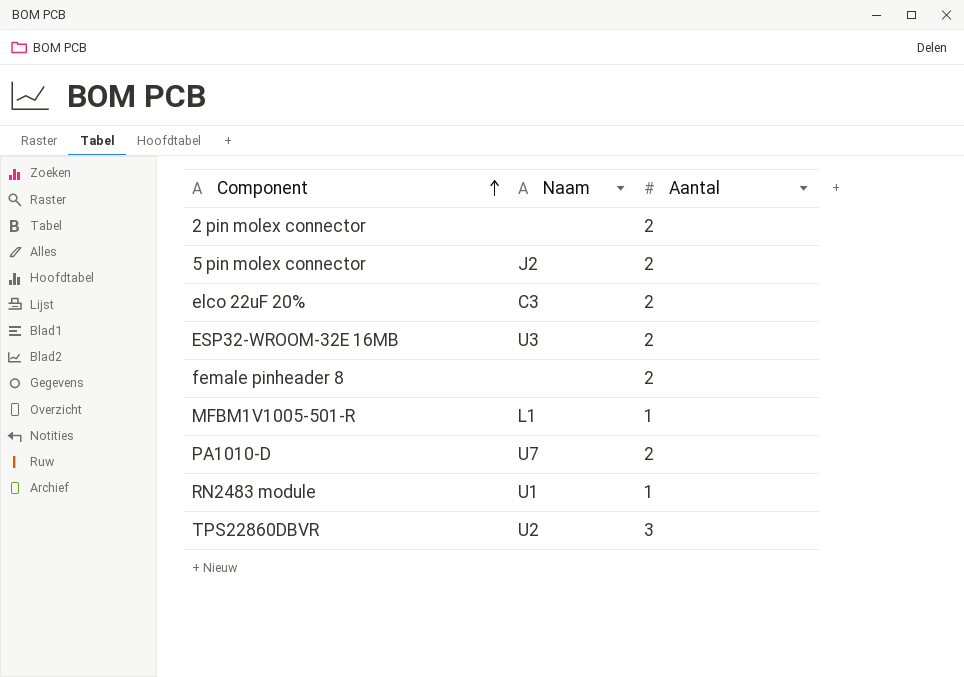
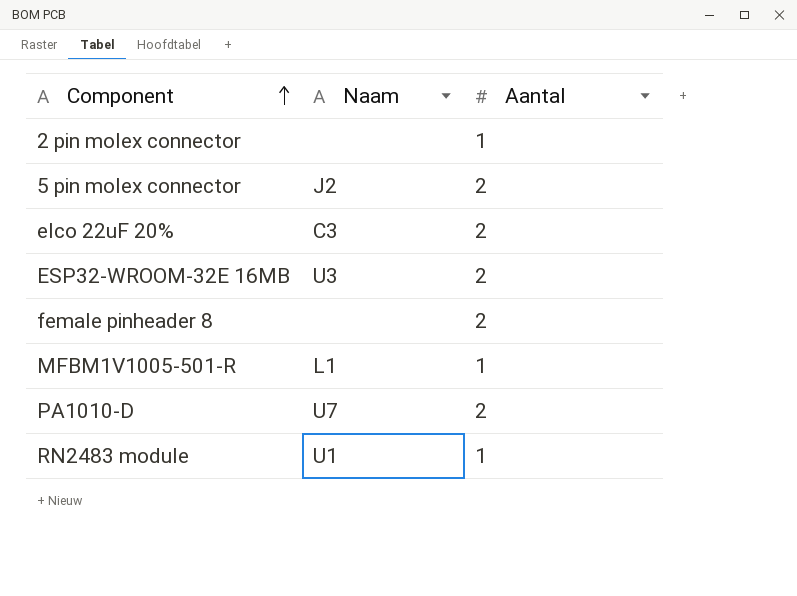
row TPS22860DBVR: U2 | 3 -> none
2 pin molex connector | Aantal: 2 -> 1

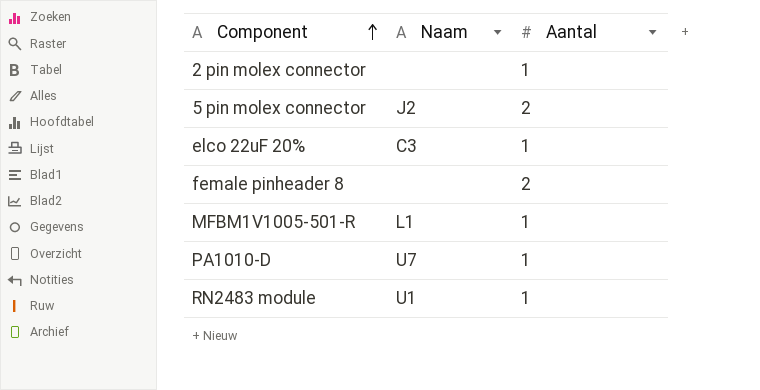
row ESP32-WROOM-32E 16MB: U3 | 2 -> none
elco 22uF 20% | Aantal: 2 -> 1
PA1010-D | Aantal: 2 -> 1

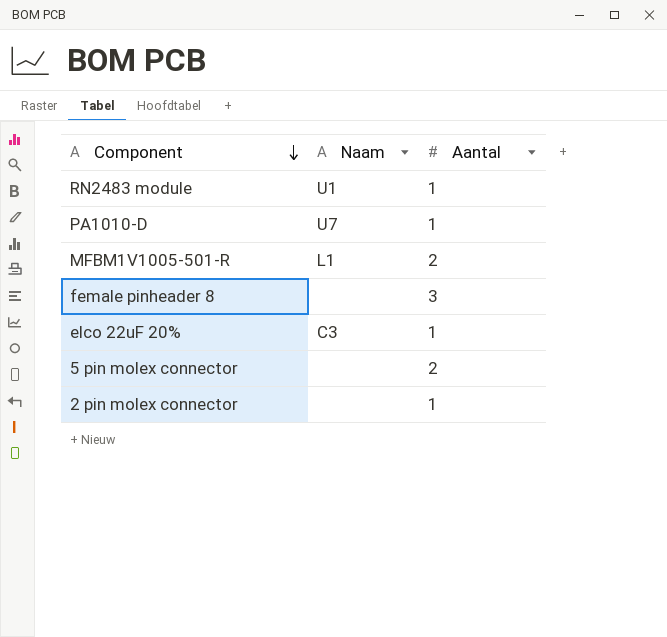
row order: Component ascending -> Component descending
MFBM1V1005-501-R | Aantal: 1 -> 2
female pinheader 8 | Aantal: 2 -> 3
5 pin molex connector | Naam: J2 -> none

